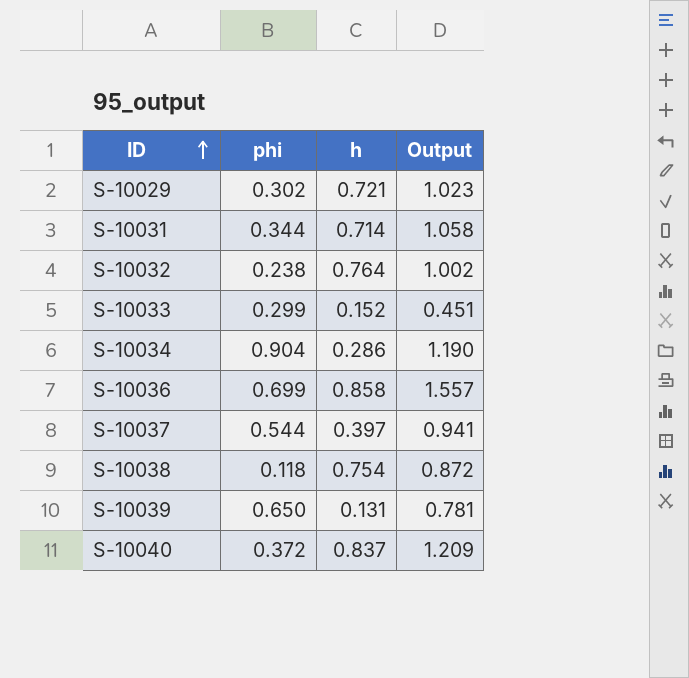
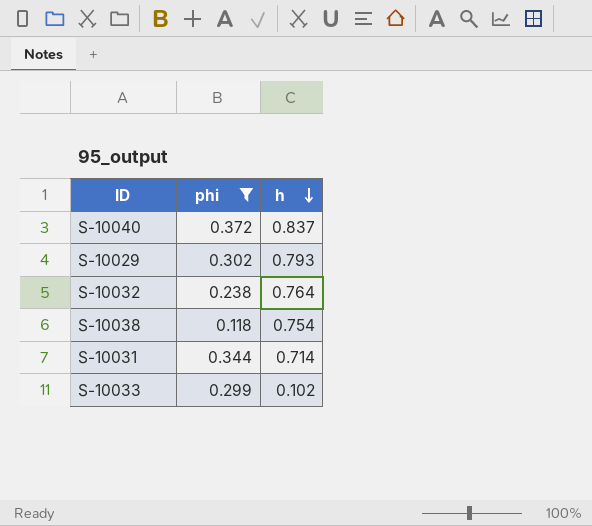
filter: none -> phi <= 0.372
row order: ID ascending -> h descending
column Output | formula: [phi] + [h] -> none
S-10029 | h: 0.721 -> 0.793
S-10033 | h: 0.152 -> 0.102

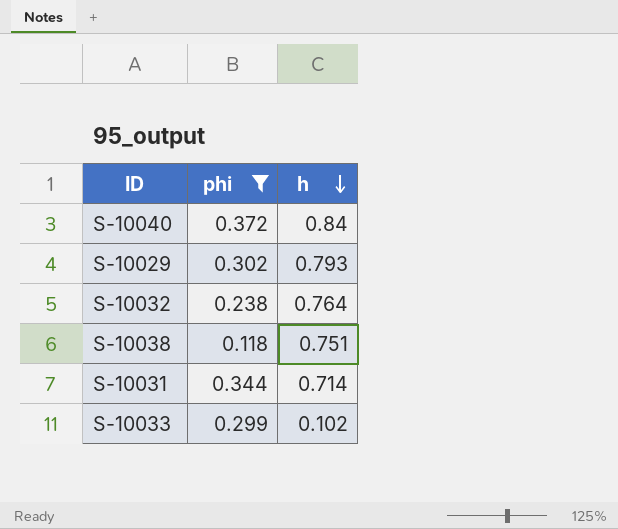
S-10040 | h: 0.837 -> 0.84
S-10038 | h: 0.754 -> 0.751

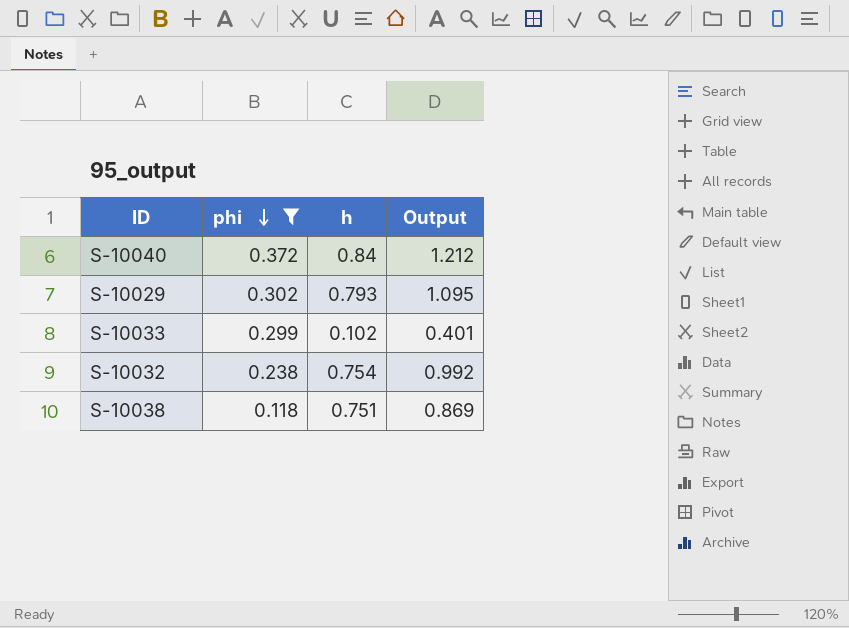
row order: h descending -> phi descending
column Output | formula: none -> [phi] + [h]
row S-10031: 0.344 | 0.714 -> none
S-10032 | h: 0.764 -> 0.754

